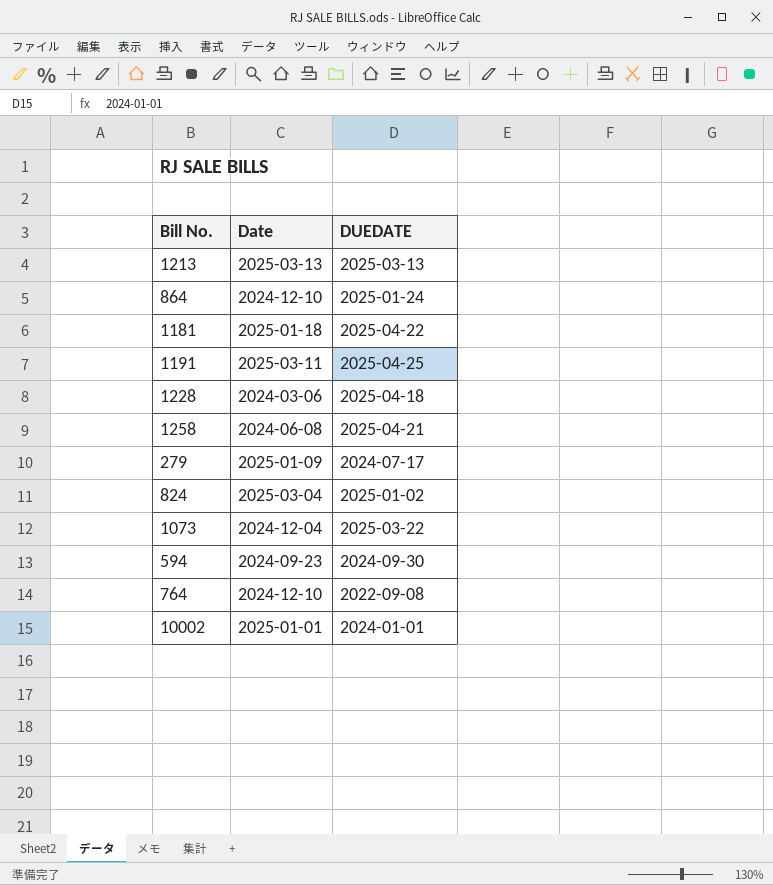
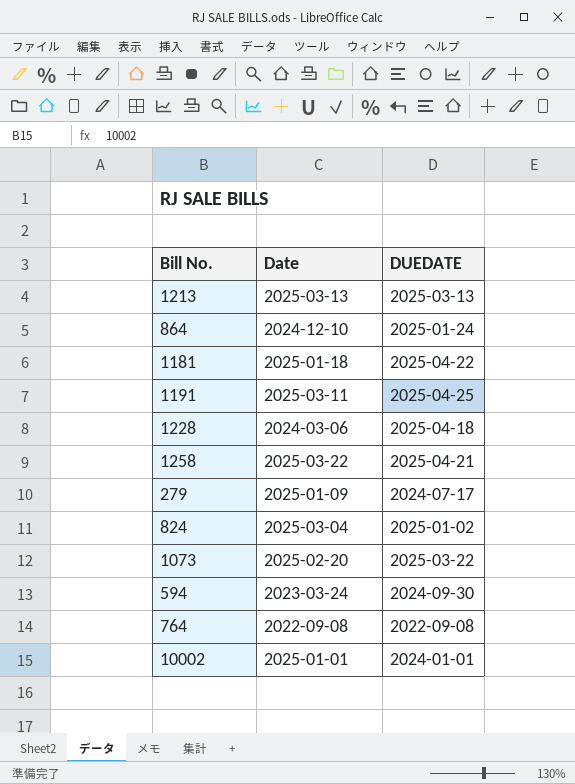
1258 | Date: 2024-06-08 -> 2025-03-22
1073 | Date: 2024-12-04 -> 2025-02-20
594 | Date: 2024-09-23 -> 2023-03-24
764 | Date: 2024-12-10 -> 2022-09-08

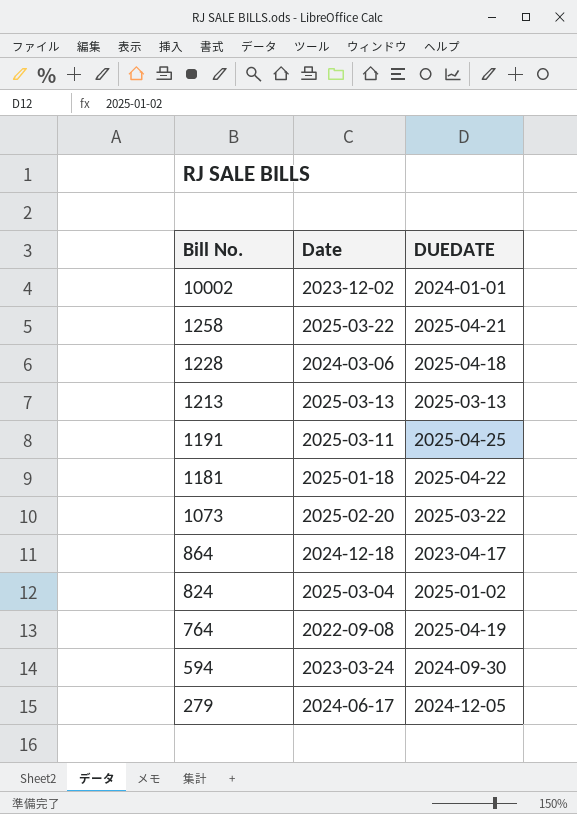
row order: none -> Bill No. descending
10002 | Date: 2025-01-01 -> 2023-12-02
864 | Date: 2024-12-10 -> 2024-12-18
864 | DUEDATE: 2025-01-24 -> 2023-04-17
764 | DUEDATE: 2022-09-08 -> 2025-04-19
279 | Date: 2025-01-09 -> 2024-06-17
279 | DUEDATE: 2024-07-17 -> 2024-12-05

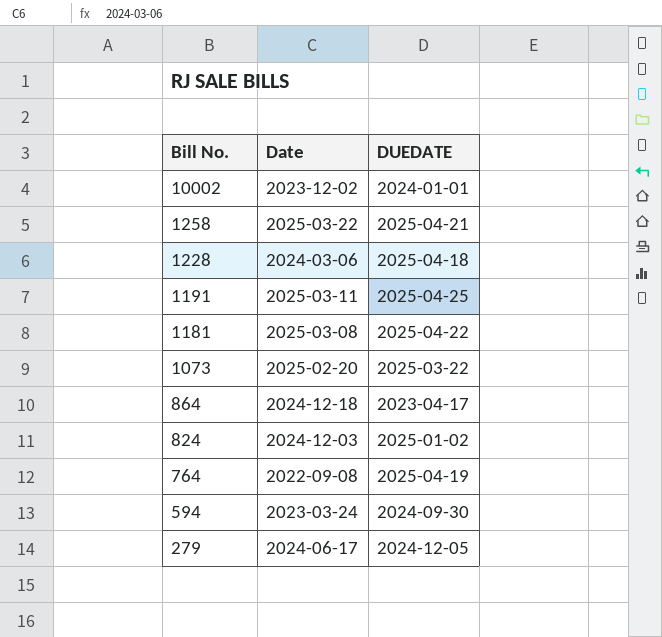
row 1213: 2025-03-13 | 2025-03-13 -> none
1181 | Date: 2025-01-18 -> 2025-03-08
824 | Date: 2025-03-04 -> 2024-12-03

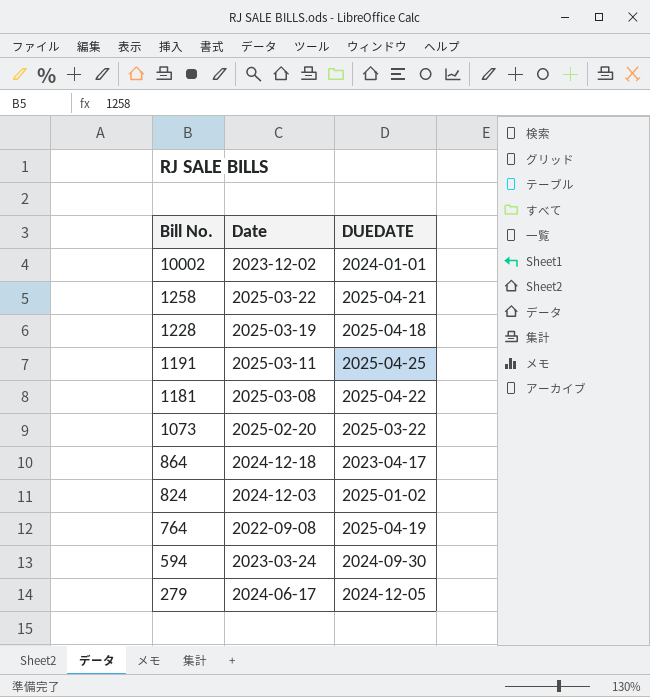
1228 | Date: 2024-03-06 -> 2025-03-19

